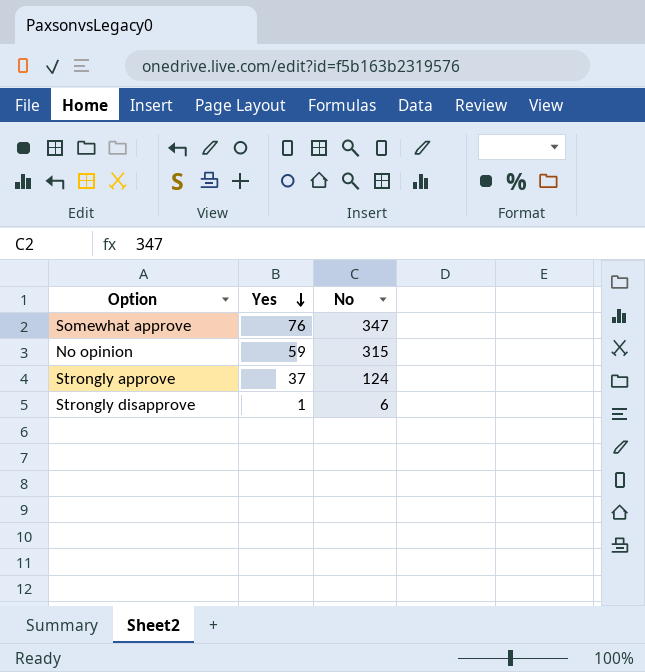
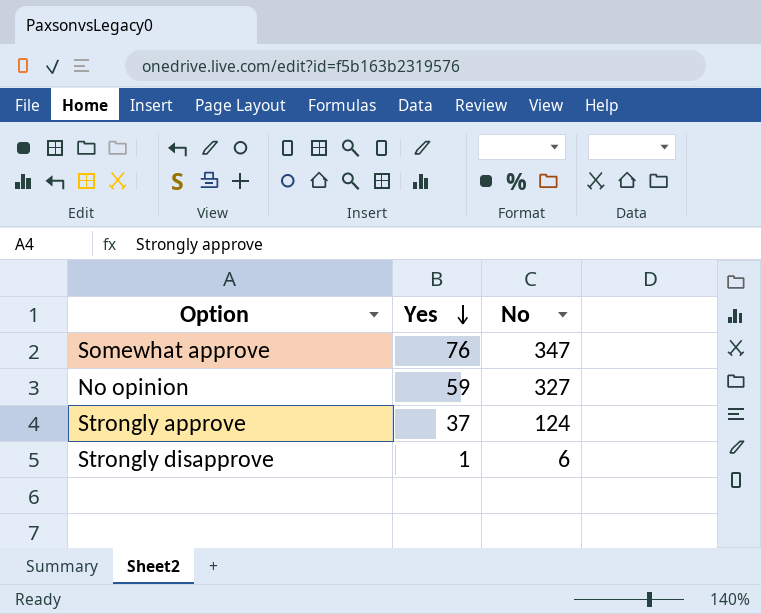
No opinion | No: 315 -> 327

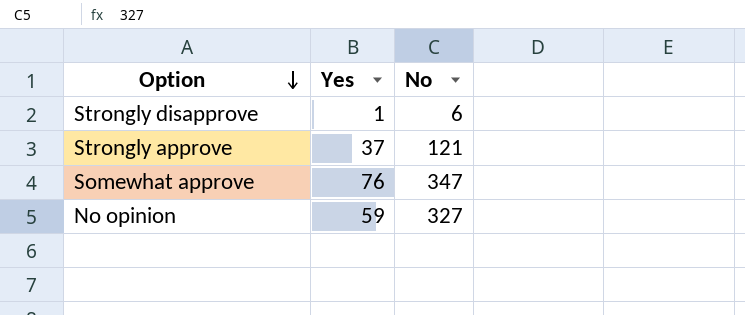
row order: Yes descending -> Option descending
Strongly approve | No: 124 -> 121

